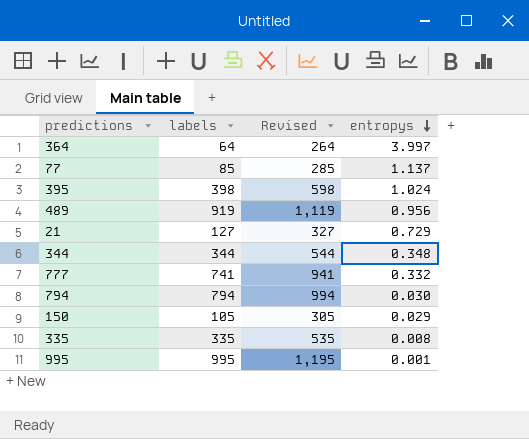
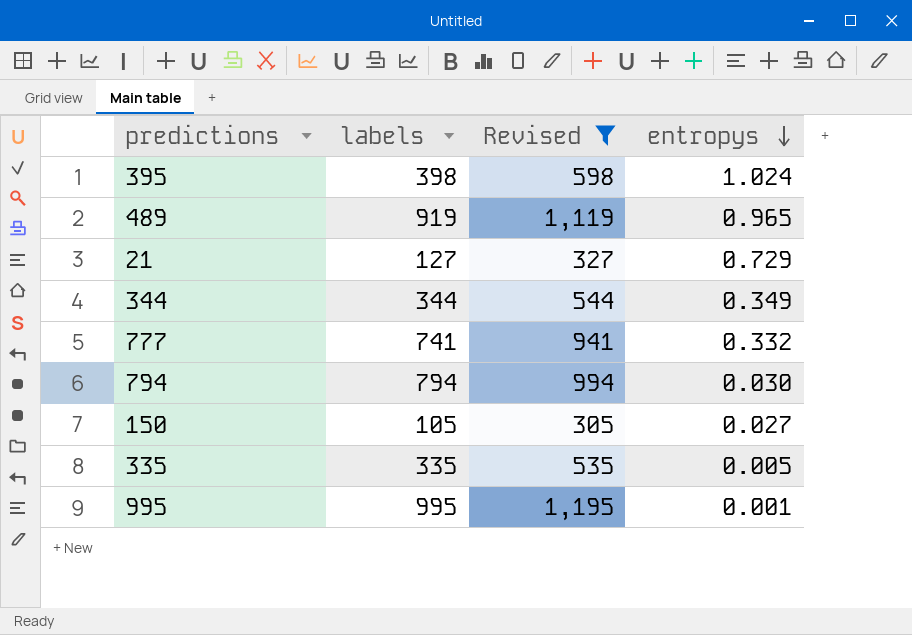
filter: none -> Revised >= 305
489 | entropys: 0.956 -> 0.965
344 | entropys: 0.348 -> 0.349
150 | entropys: 0.029 -> 0.027
335 | entropys: 0.008 -> 0.005

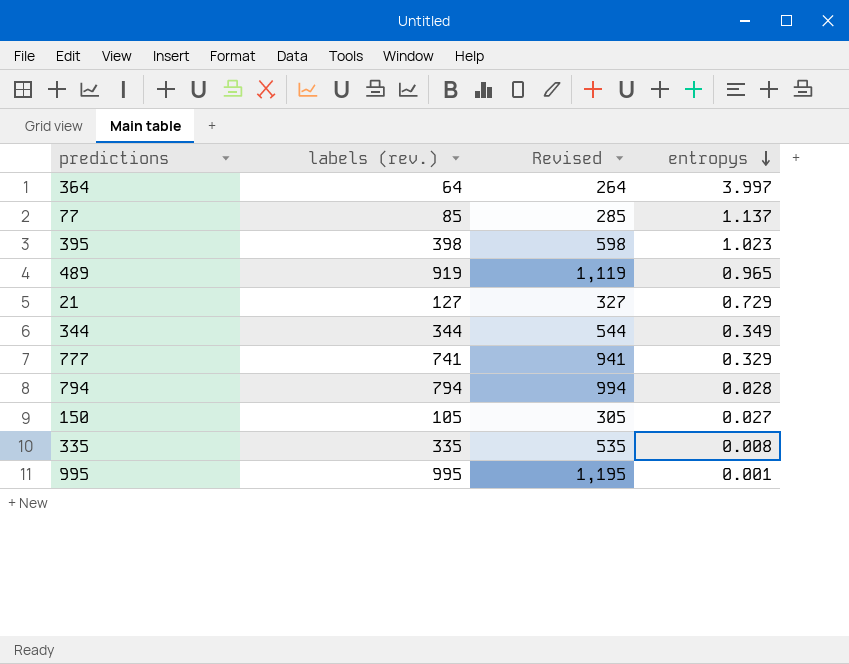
filter: Revised >= 305 -> none
column name: labels -> labels (rev.)
395 | entropys: 1.024 -> 1.023
777 | entropys: 0.332 -> 0.329
794 | entropys: 0.030 -> 0.028
335 | entropys: 0.005 -> 0.008

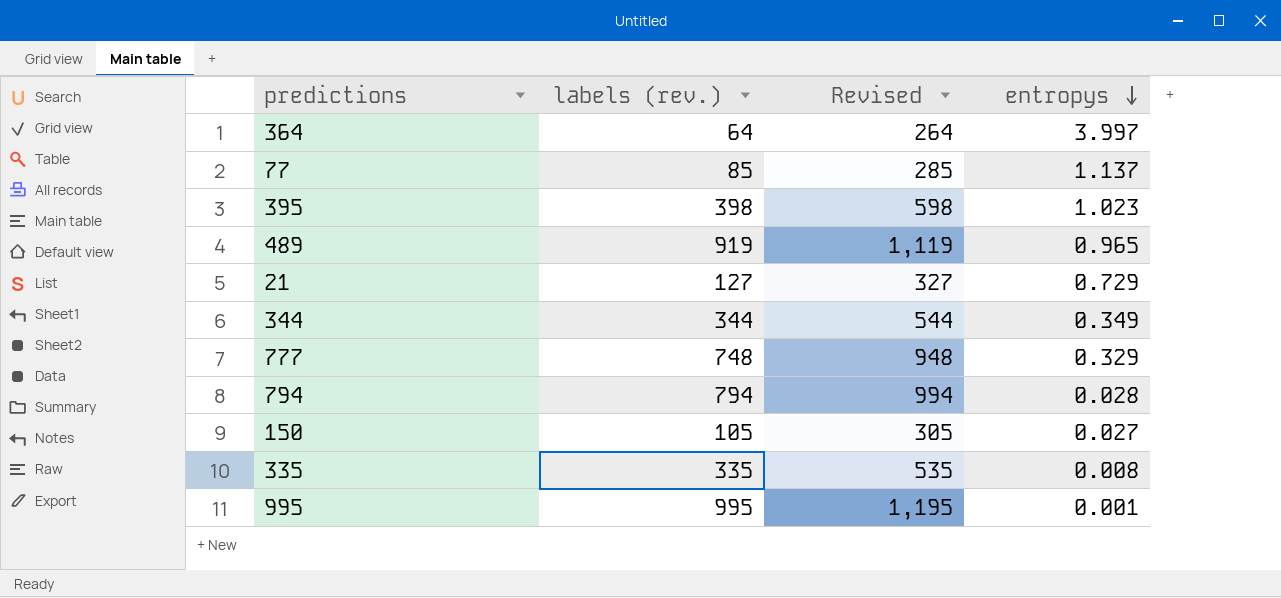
777 | labels (rev.): 741 -> 748
777 | Revised: 941 -> 948

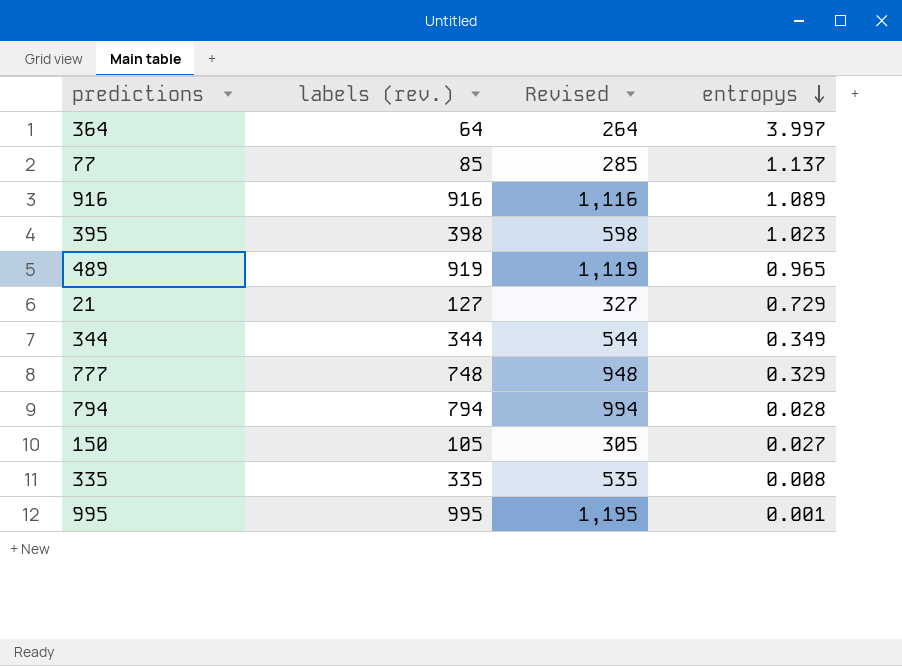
row 916: none -> 916 | 1,116 | 1.089

